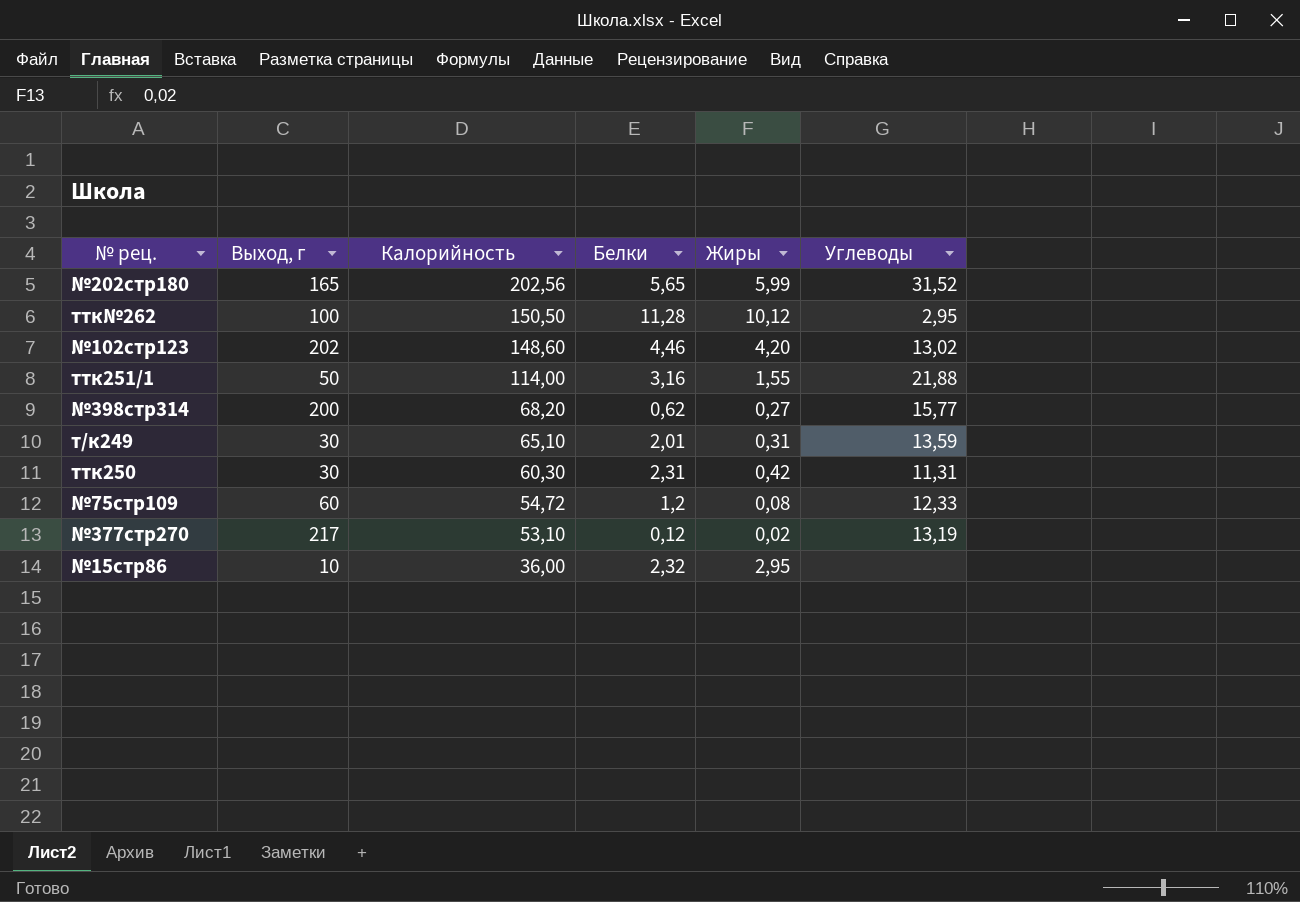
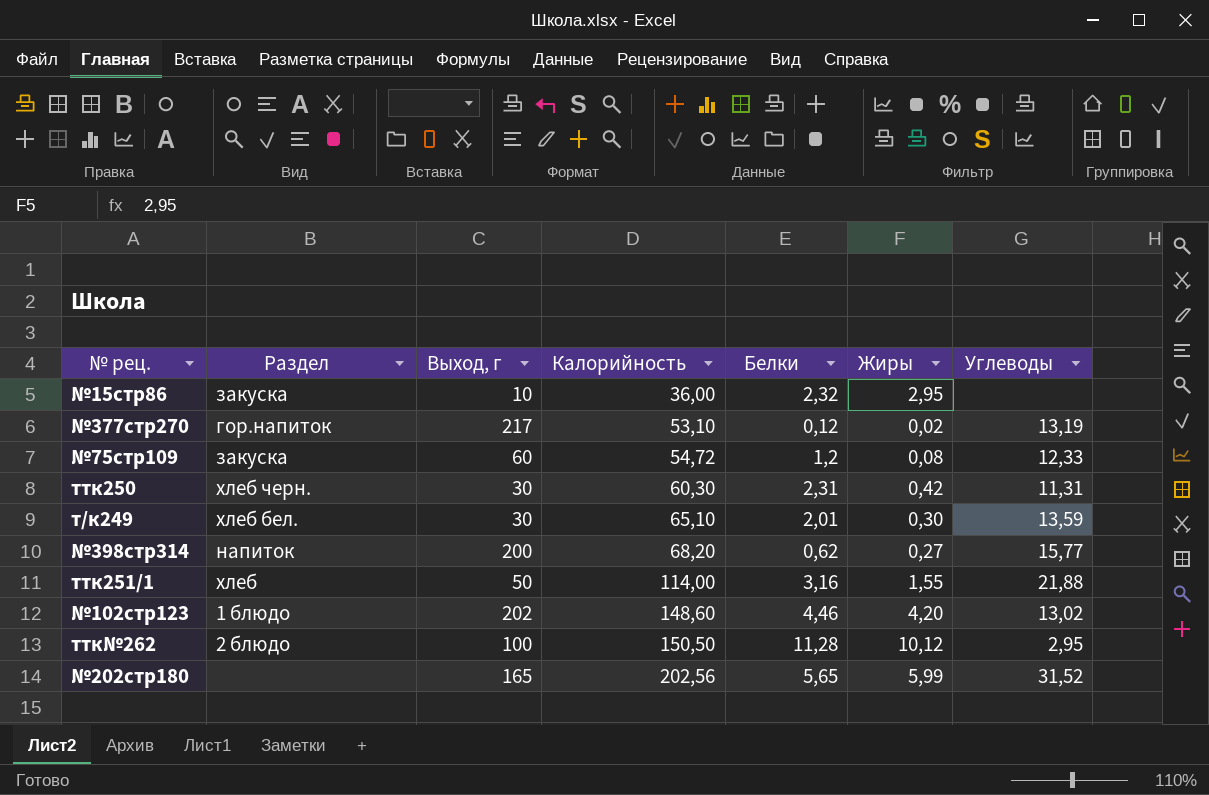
row order: Калорийность descending -> Калорийность ascending
column Раздел | position: none -> 2
т/к249 | Жиры: 0,31 -> 0,30

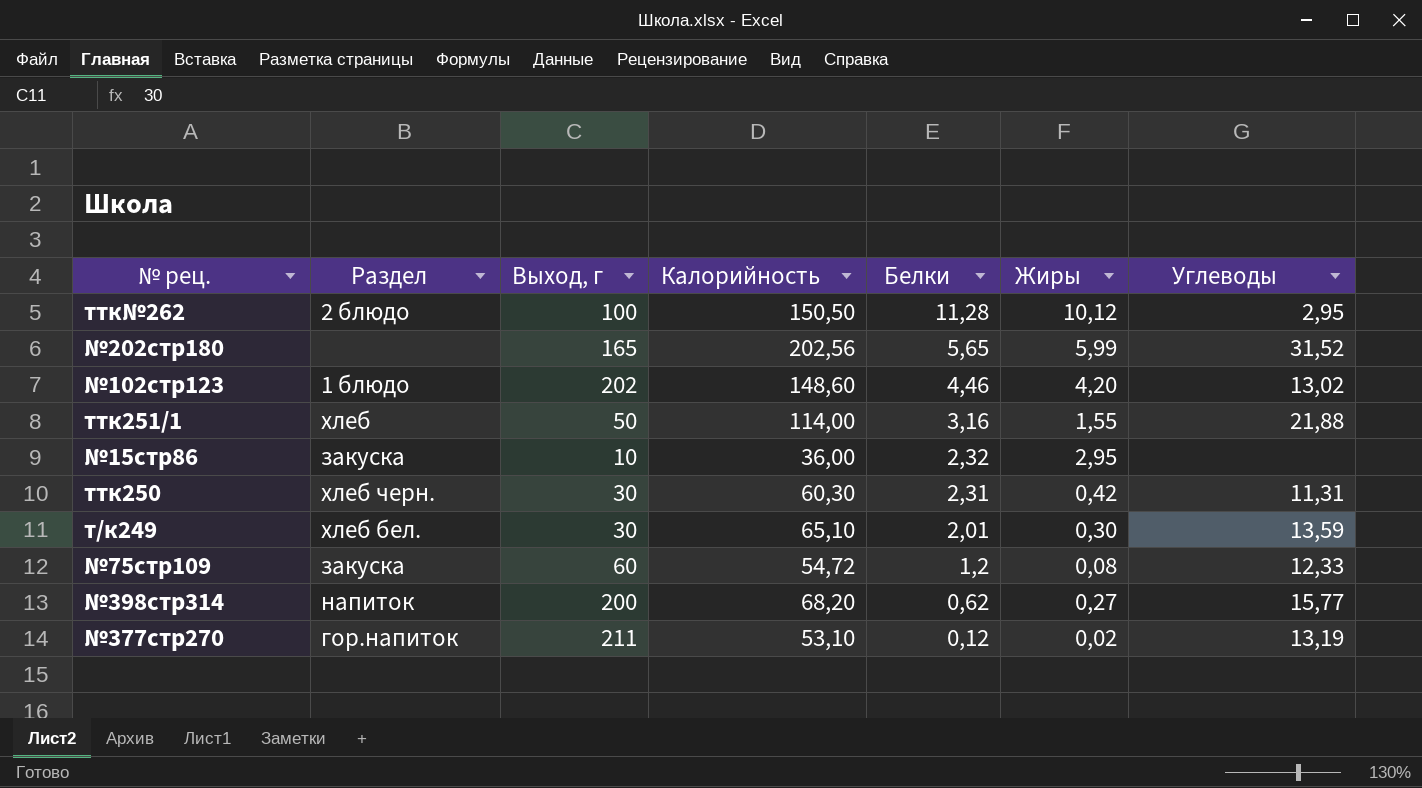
row order: Калорийность ascending -> Белки descending
№377стр270 | Выход, г: 217 -> 211

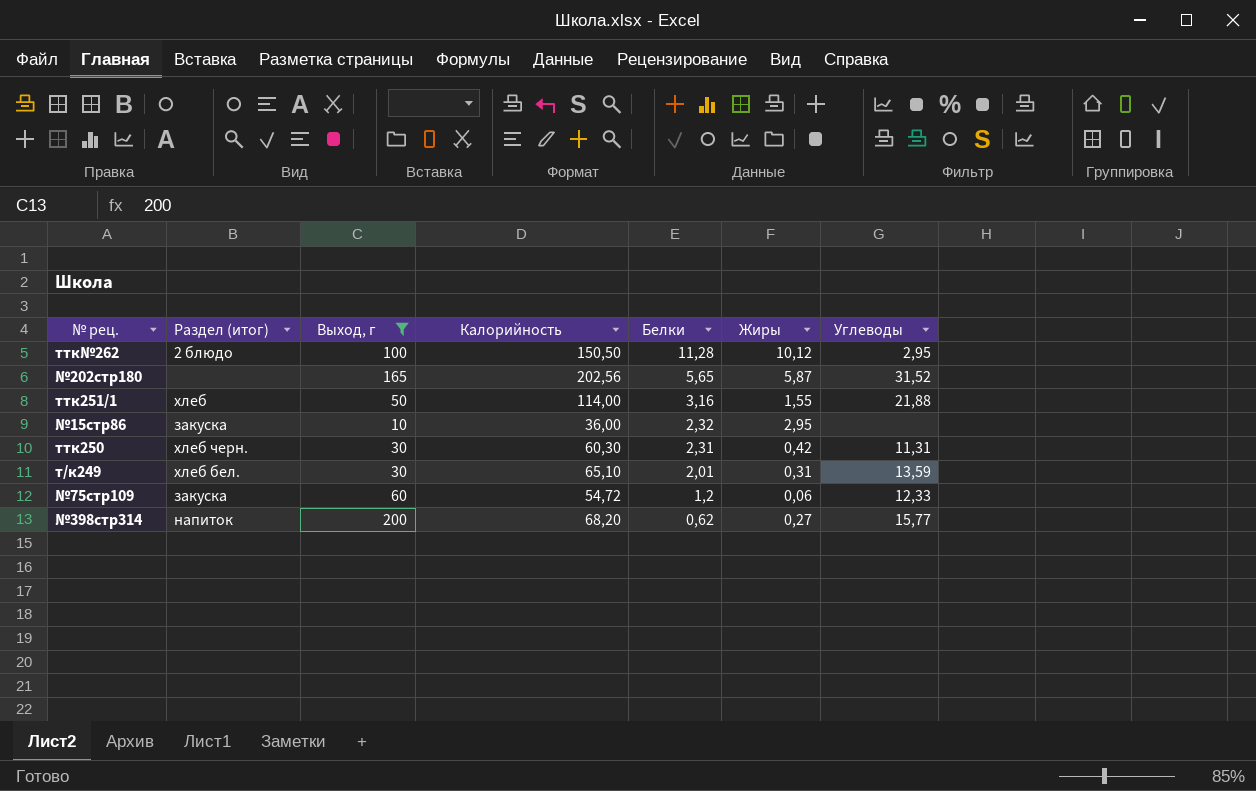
filter: none -> Выход, г <= 200
column name: Раздел -> Раздел (итог)
№202стр180 | Жиры: 5,99 -> 5,87
т/к249 | Жиры: 0,30 -> 0,31
№75стр109 | Жиры: 0,08 -> 0,06

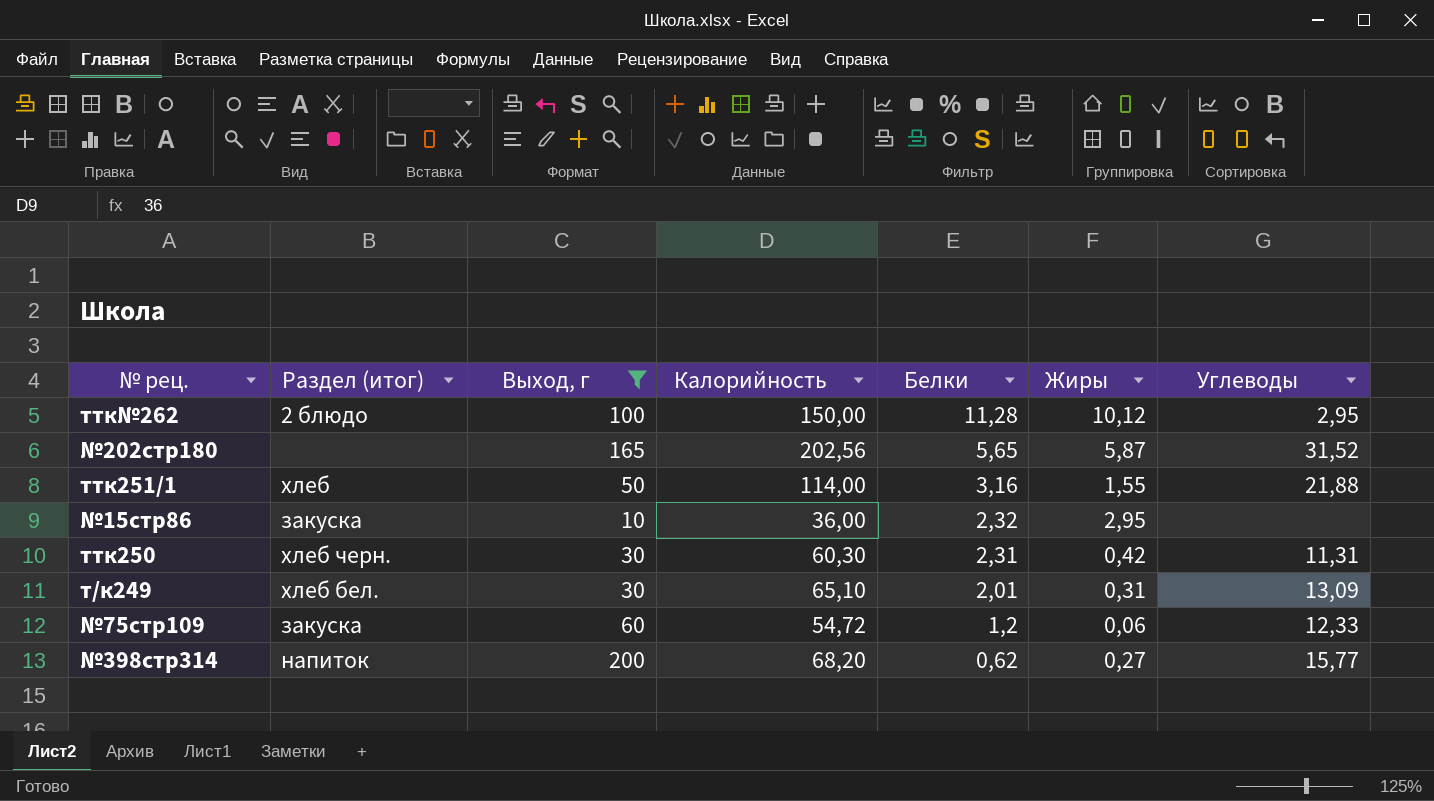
ттк№262 | Калорийность: 150,50 -> 150,00
т/к249 | Углеводы: 13,59 -> 13,09

